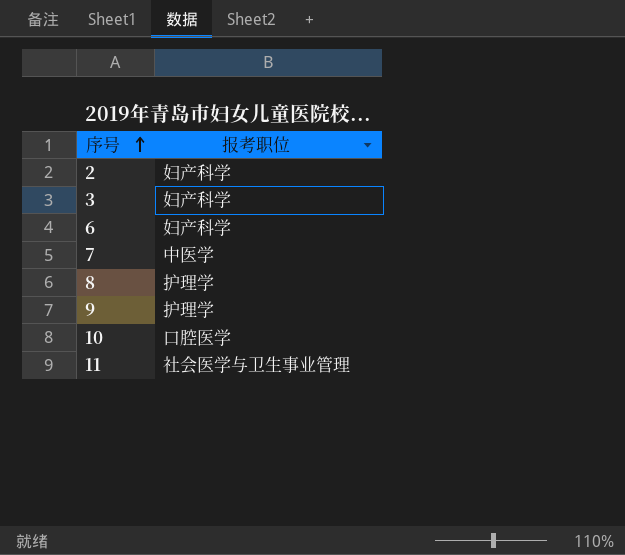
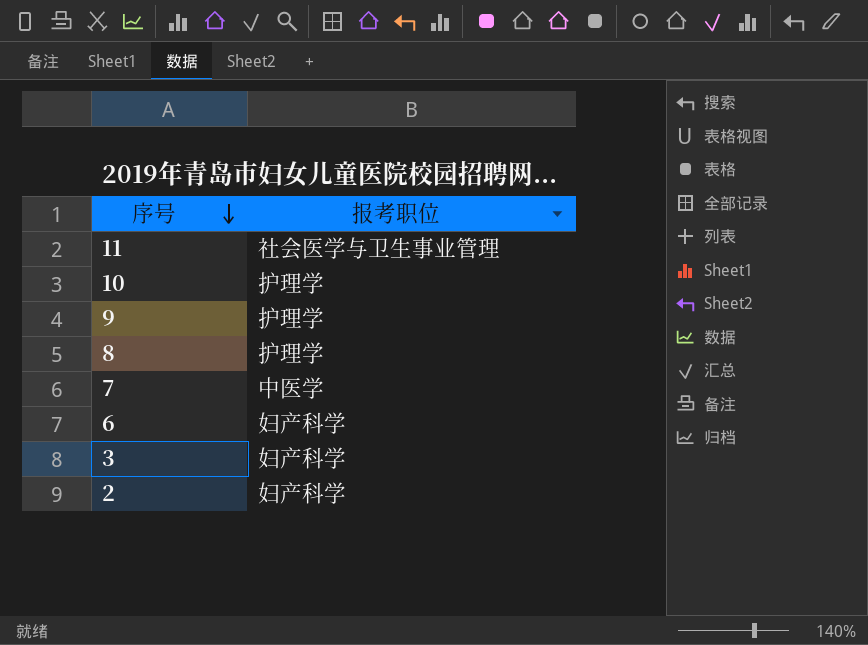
row order: 序号 ascending -> 序号 descending
10 | 报考职位: 口腔医学 -> 护理学

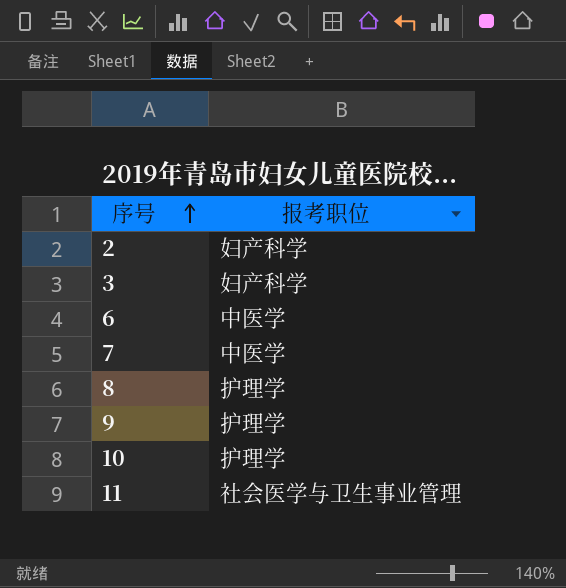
row order: 序号 descending -> 序号 ascending
6 | 报考职位: 妇产科学 -> 中医学

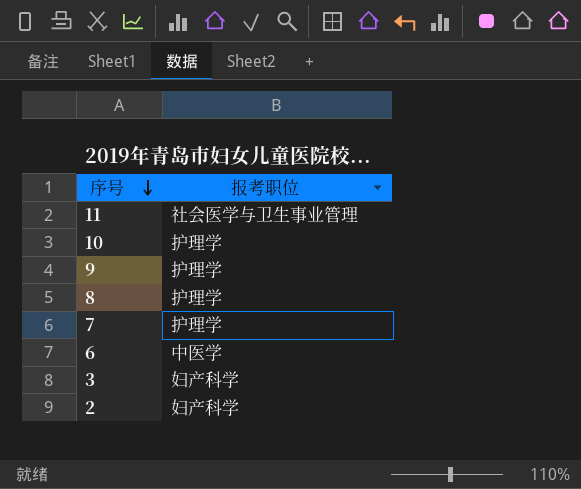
row order: 序号 ascending -> 序号 descending
7 | 报考职位: 中医学 -> 护理学

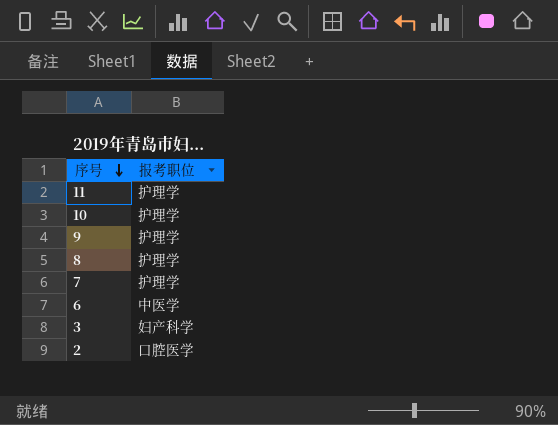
11 | 报考职位: 社会医学与卫生事业管理 -> 护理学
2 | 报考职位: 妇产科学 -> 口腔医学

